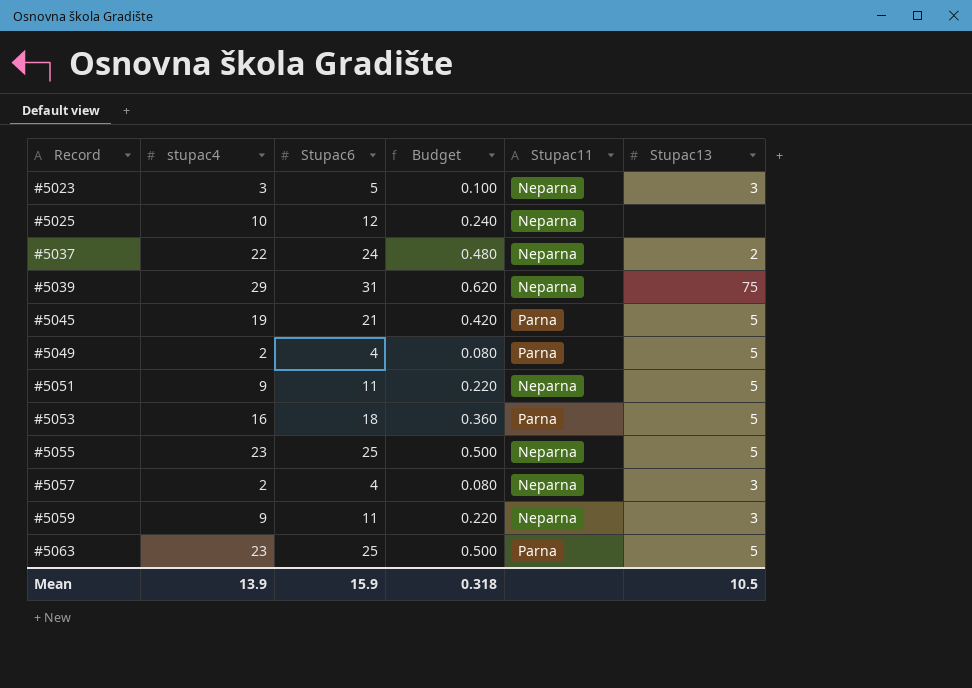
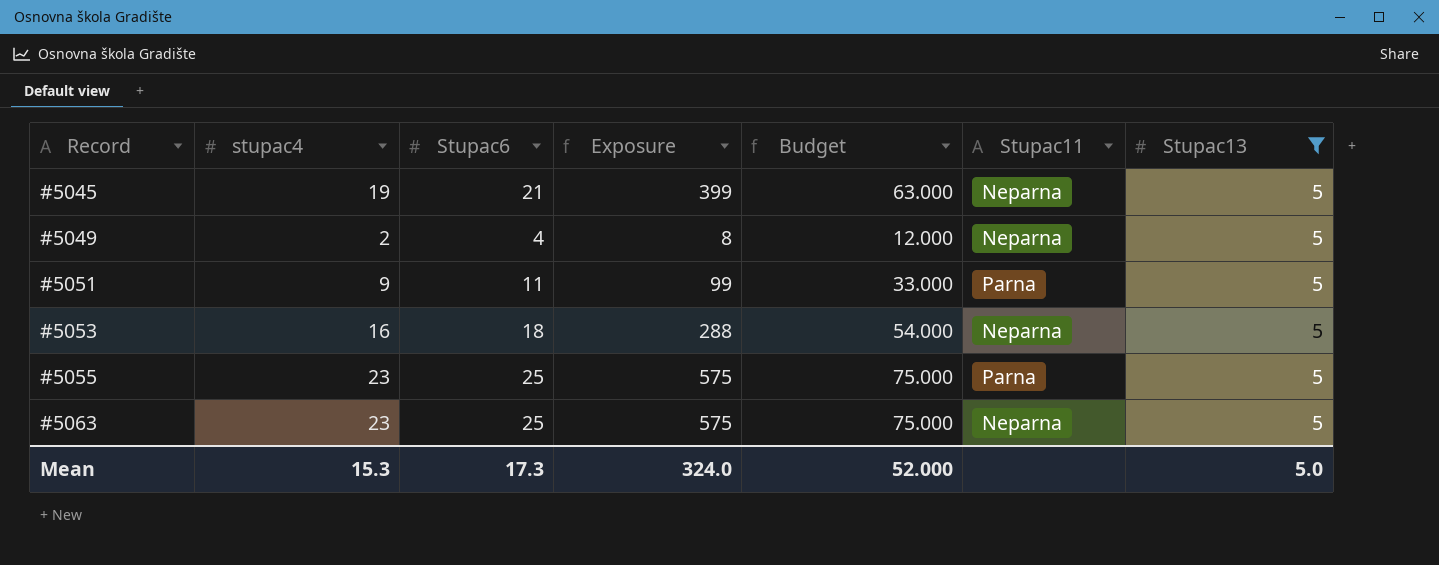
filter: none -> Stupac13 = 5
column Exposure | formula: none -> [stupac4] * [Stupac6]
column Budget | formula: [Stupac6] * 0.02 -> [Stupac6] * 3
#5045 | Stupac11: Parna -> Neparna
#5049 | Stupac11: Parna -> Neparna
#5051 | Stupac11: Neparna -> Parna
#5053 | Stupac11: Parna -> Neparna
#5055 | Stupac11: Neparna -> Parna
#5063 | Stupac11: Parna -> Neparna
Mean | stupac4: 13.9 -> 15.3
Mean | Stupac6: 15.9 -> 17.3
Mean | Budget: 0.318 -> 52.000
Mean | Stupac13: 10.5 -> 5.0

